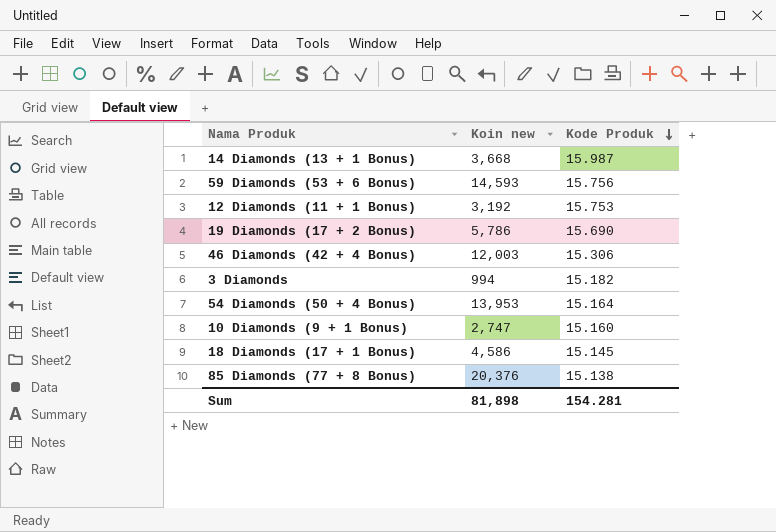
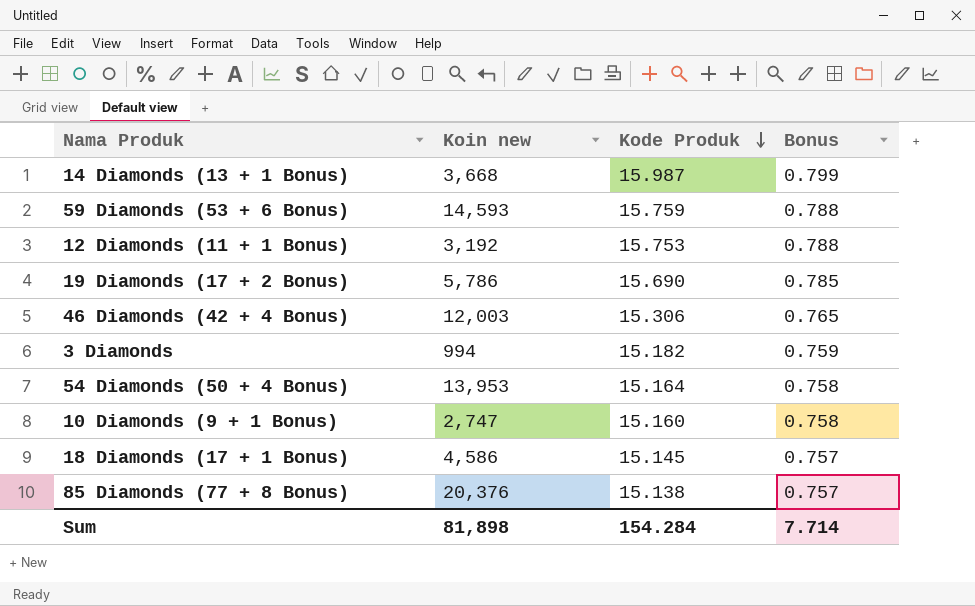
column Bonus | formula: none -> [Kode Produk] * 0.05
59 Diamonds (53 + 6 Bonus) | Kode Produk: 15.756 -> 15.759
Sum | Kode Produk: 154.281 -> 154.284

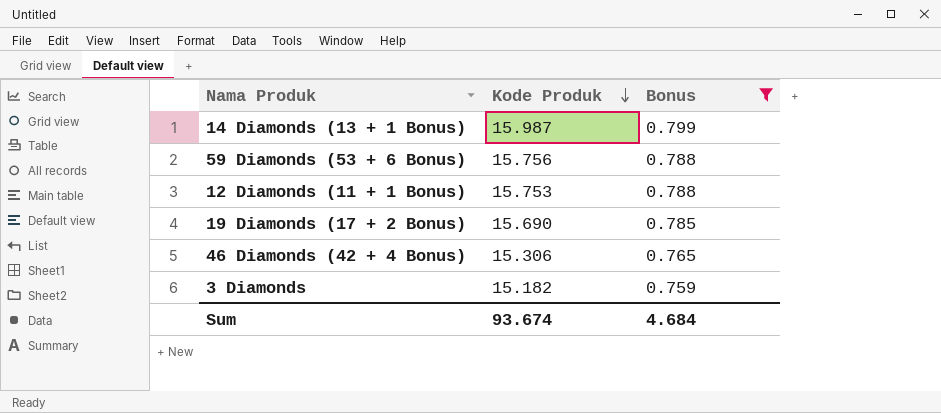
filter: none -> Bonus >= 0.759
column Koin new | position: 2 -> none
59 Diamonds (53 + 6 Bonus) | Kode Produk: 15.759 -> 15.756
Sum | Kode Produk: 154.284 -> 93.674
Sum | Bonus: 7.714 -> 4.684

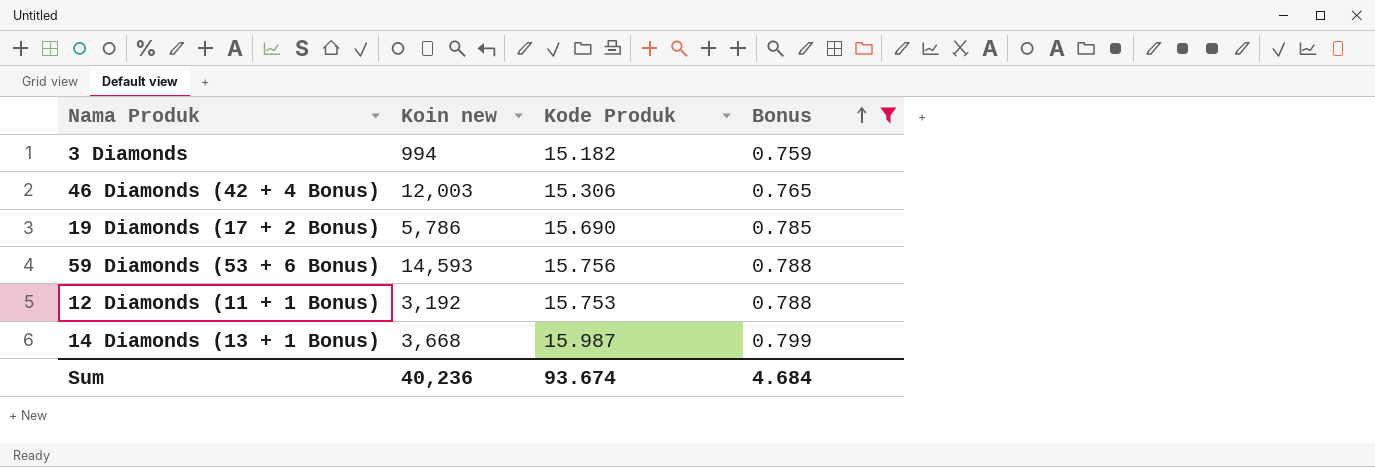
row order: Kode Produk descending -> Bonus ascending
column Koin new | position: none -> 2

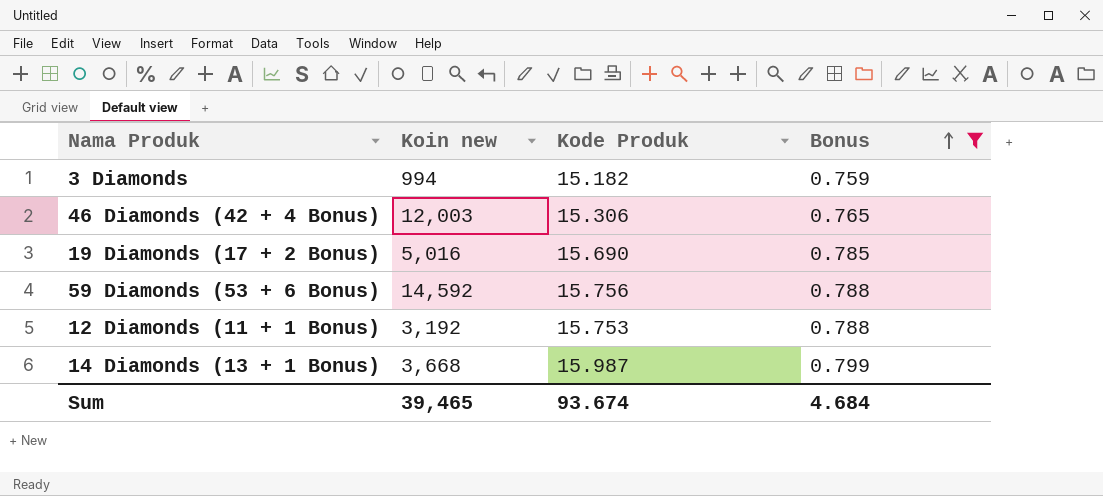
19 Diamonds (17 + 2 Bonus) | Koin new: 5,786 -> 5,016
59 Diamonds (53 + 6 Bonus) | Koin new: 14,593 -> 14,592
Sum | Koin new: 40,236 -> 39,465

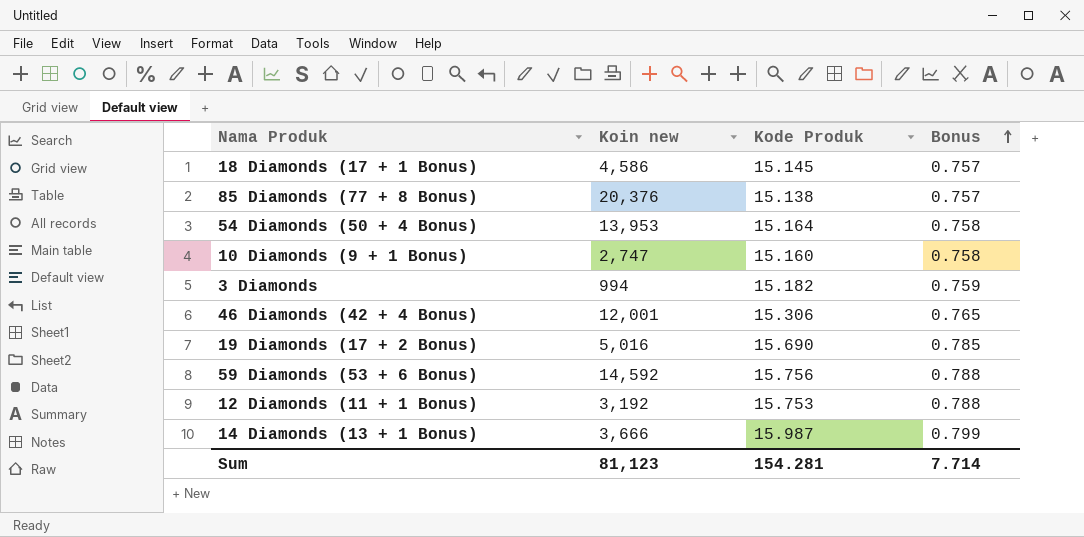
filter: Bonus >= 0.759 -> none
46 Diamonds (42 + 4 Bonus) | Koin new: 12,003 -> 12,001
14 Diamonds (13 + 1 Bonus) | Koin new: 3,668 -> 3,666
Sum | Koin new: 39,465 -> 81,123
Sum | Kode Produk: 93.674 -> 154.281
Sum | Bonus: 4.684 -> 7.714

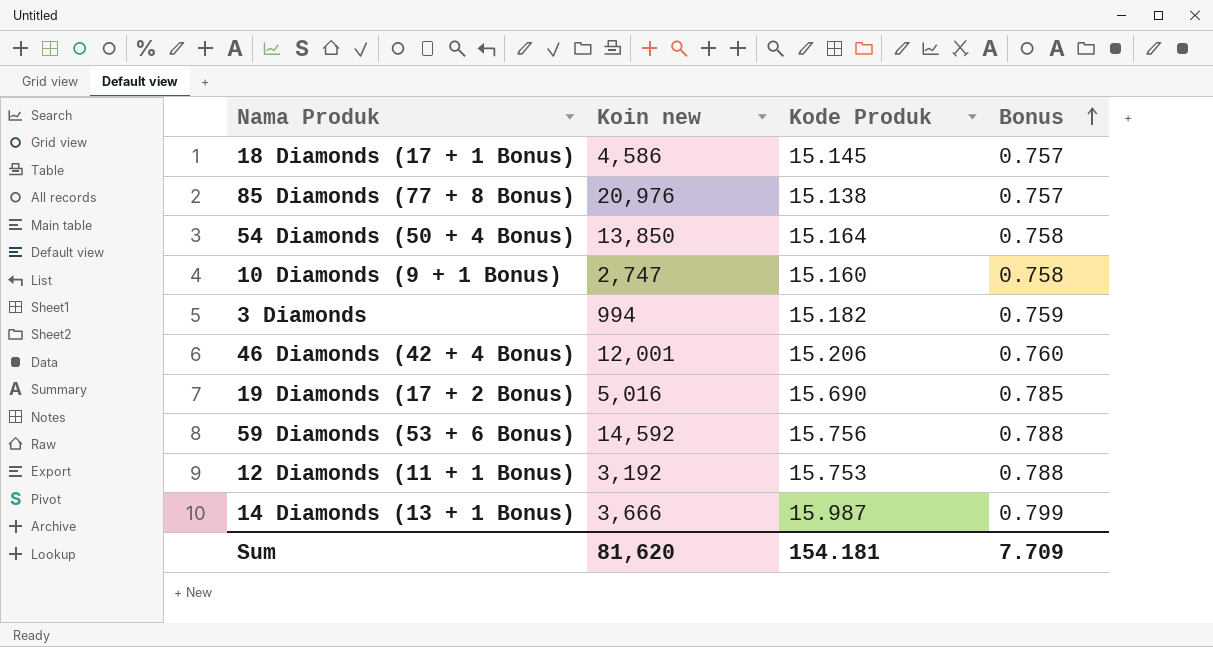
85 Diamonds (77 + 8 Bonus) | Koin new: 20,376 -> 20,976
54 Diamonds (50 + 4 Bonus) | Koin new: 13,953 -> 13,850
46 Diamonds (42 + 4 Bonus) | Kode Produk: 15.306 -> 15.206
46 Diamonds (42 + 4 Bonus) | Bonus: 0.765 -> 0.760
Sum | Koin new: 81,123 -> 81,620
Sum | Kode Produk: 154.281 -> 154.181
Sum | Bonus: 7.714 -> 7.709

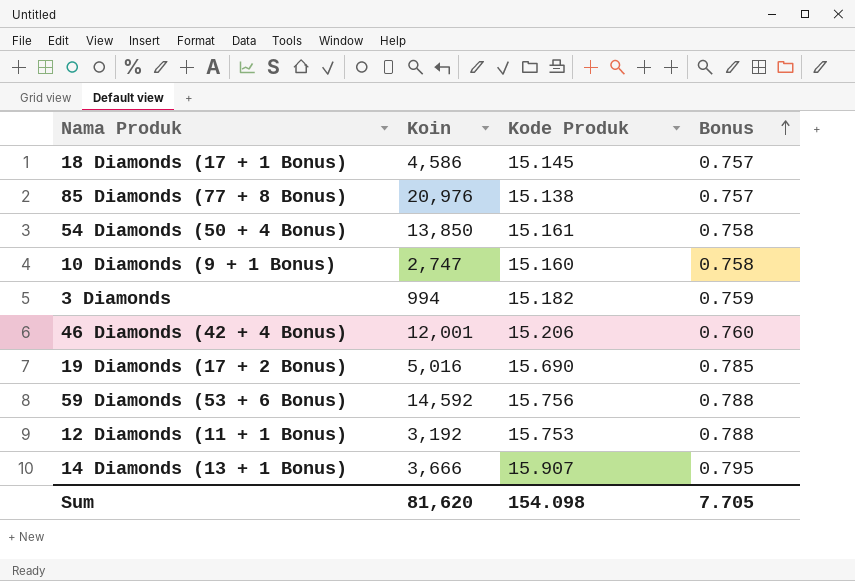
column name: Koin new -> Koin
54 Diamonds (50 + 4 Bonus) | Kode Produk: 15.164 -> 15.161
14 Diamonds (13 + 1 Bonus) | Kode Produk: 15.987 -> 15.907
14 Diamonds (13 + 1 Bonus) | Bonus: 0.799 -> 0.795
Sum | Kode Produk: 154.181 -> 154.098
Sum | Bonus: 7.709 -> 7.705

